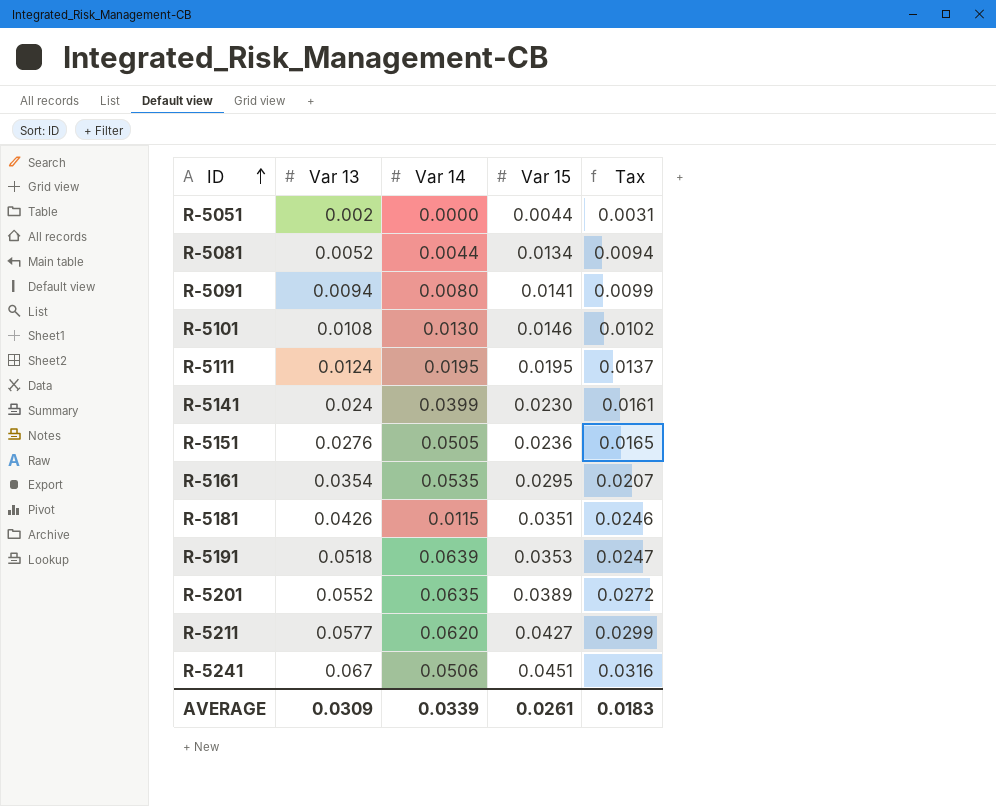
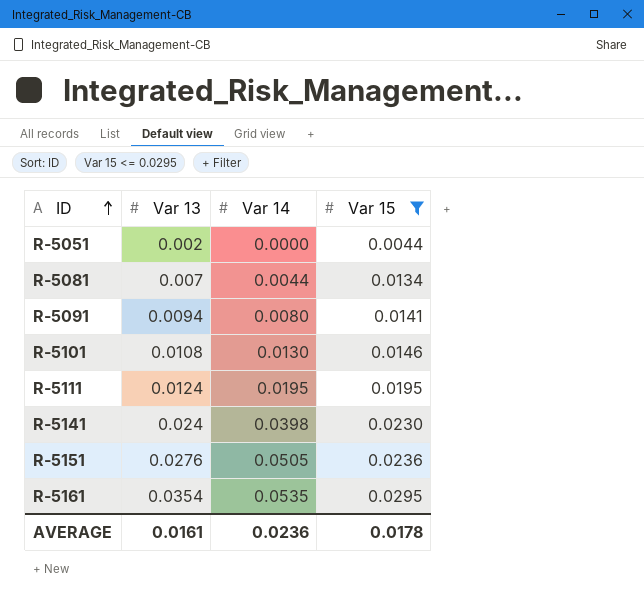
filter: none -> Var 15 <= 0.0295
column Tax | formula: [Var 15] * 0.7 -> none
R-5081 | Var 13: 0.0052 -> 0.007
R-5141 | Var 14: 0.0399 -> 0.0398
AVERAGE | Var 13: 0.0309 -> 0.0161
AVERAGE | Var 14: 0.0339 -> 0.0236
AVERAGE | Var 15: 0.0261 -> 0.0178

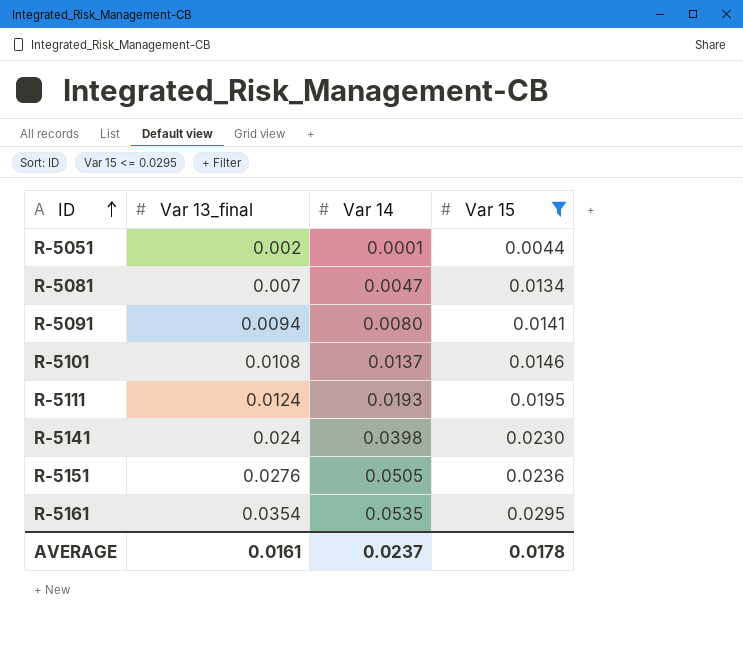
column name: Var 13 -> Var 13_final
R-5051 | Var 14: 0.0000 -> 0.0001
R-5081 | Var 14: 0.0044 -> 0.0047
R-5101 | Var 14: 0.0130 -> 0.0137
R-5111 | Var 14: 0.0195 -> 0.0193
AVERAGE | Var 14: 0.0236 -> 0.0237

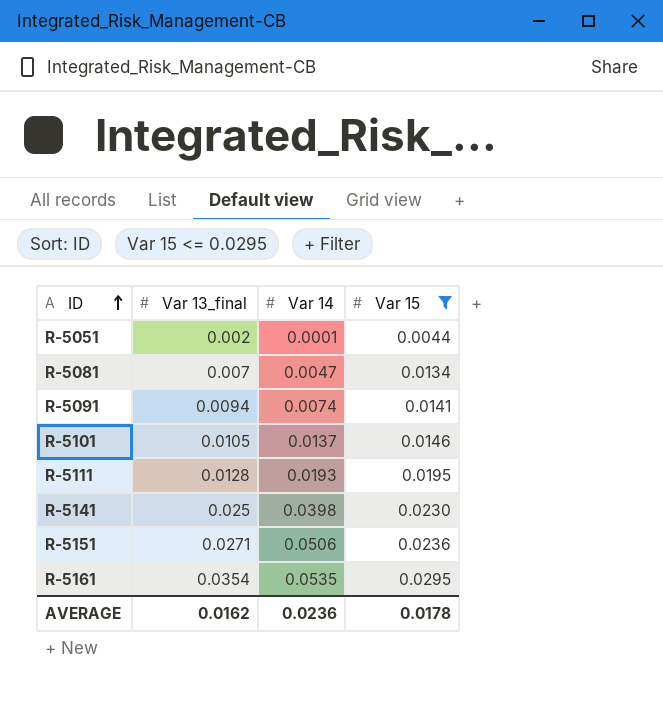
R-5091 | Var 14: 0.0080 -> 0.0074
R-5101 | Var 13_final: 0.0108 -> 0.0105
R-5111 | Var 13_final: 0.0124 -> 0.0128
R-5141 | Var 13_final: 0.024 -> 0.025
R-5151 | Var 13_final: 0.0276 -> 0.0271
R-5151 | Var 14: 0.0505 -> 0.0506
AVERAGE | Var 13_final: 0.0161 -> 0.0162
AVERAGE | Var 14: 0.0237 -> 0.0236

